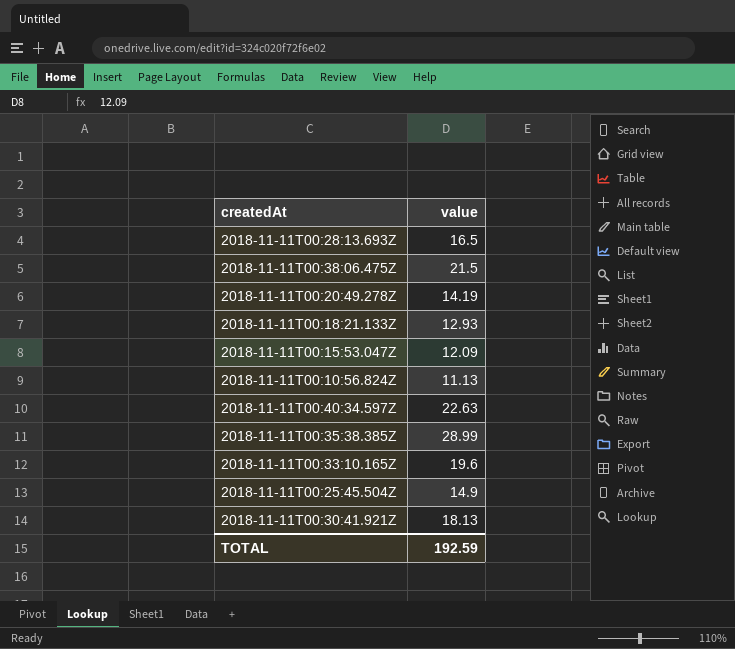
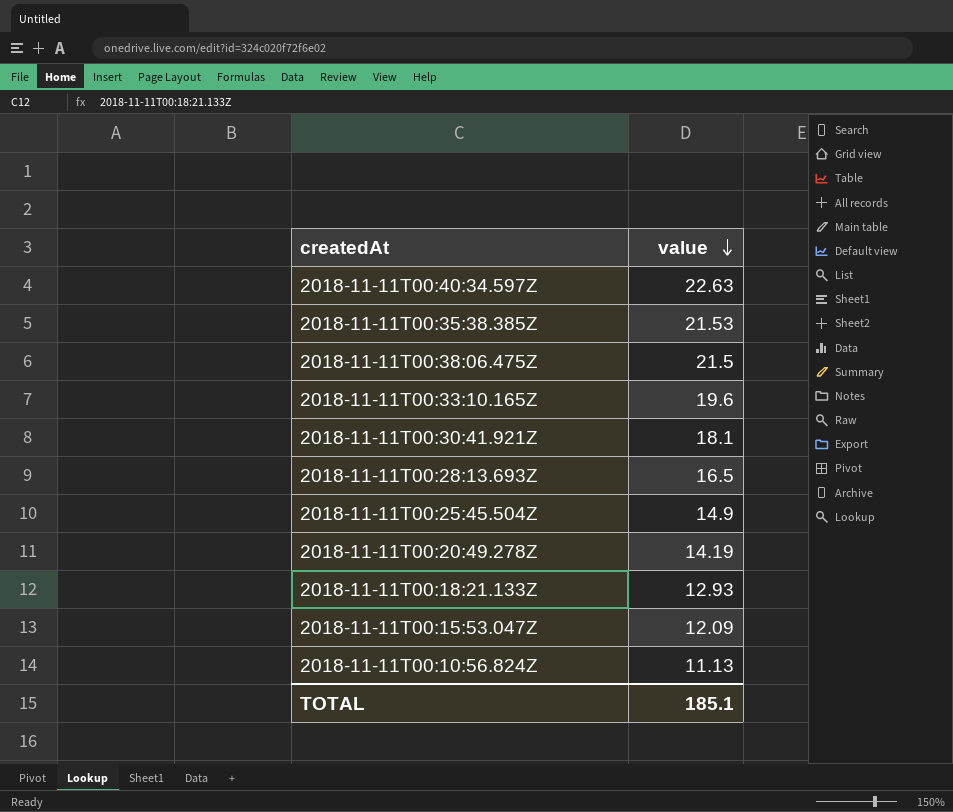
row order: none -> value descending
2018-11-11T00:35:38.385Z | value: 28.99 -> 21.53
2018-11-11T00:30:41.921Z | value: 18.13 -> 18.1
TOTAL | value: 192.59 -> 185.1

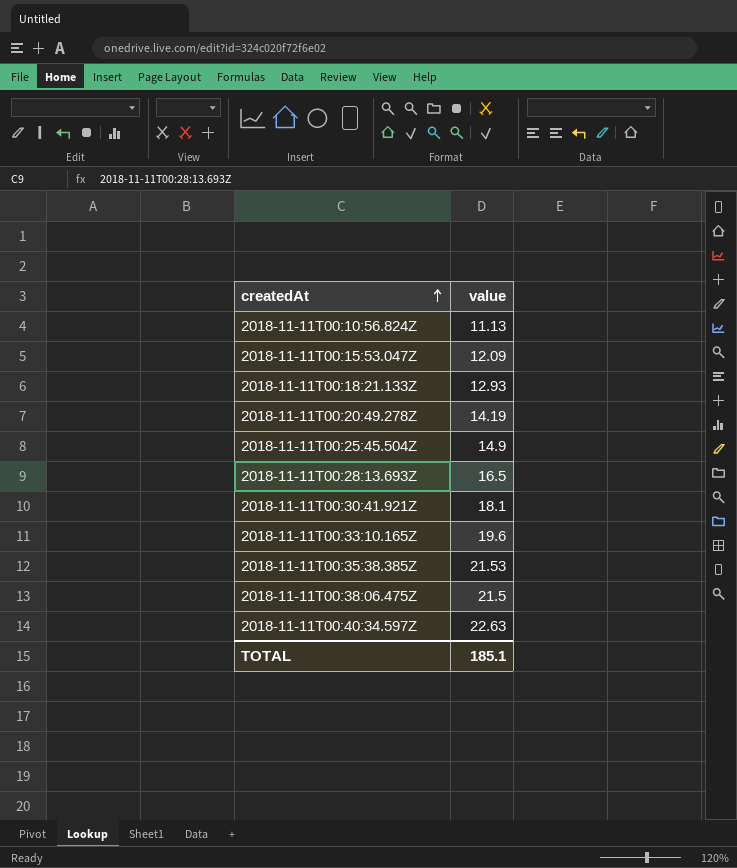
row order: value descending -> createdAt ascending

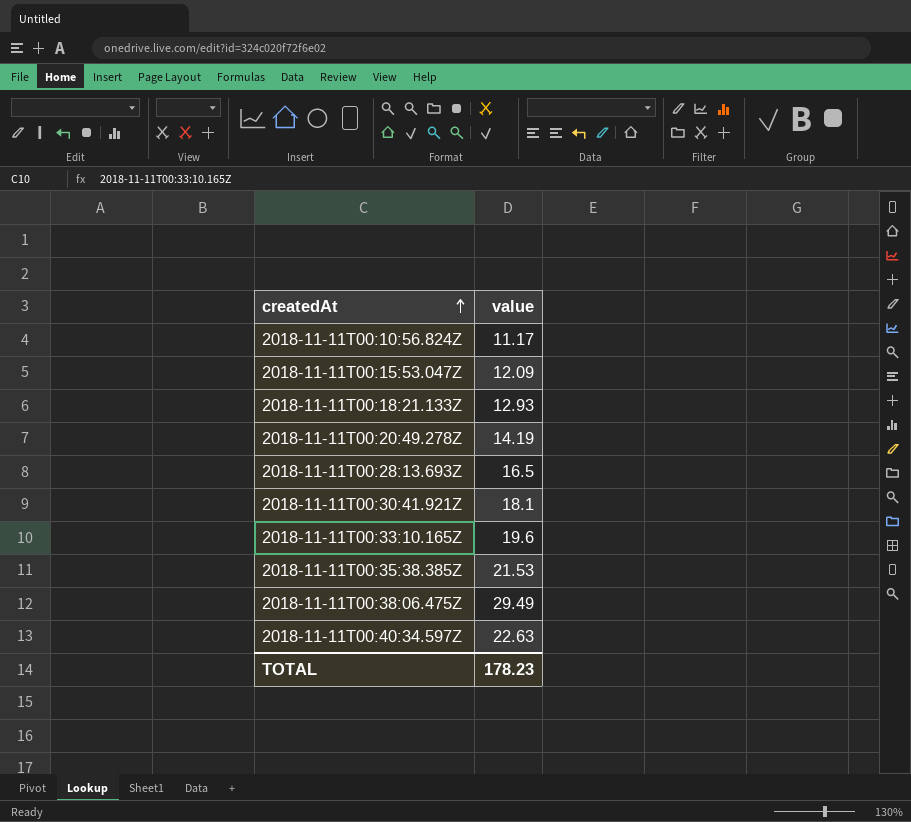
row 2018-11-11T00:25:45.504Z: 14.9 -> none
2018-11-11T00:10:56.824Z | value: 11.13 -> 11.17
2018-11-11T00:38:06.475Z | value: 21.5 -> 29.49
TOTAL | value: 185.1 -> 178.23

